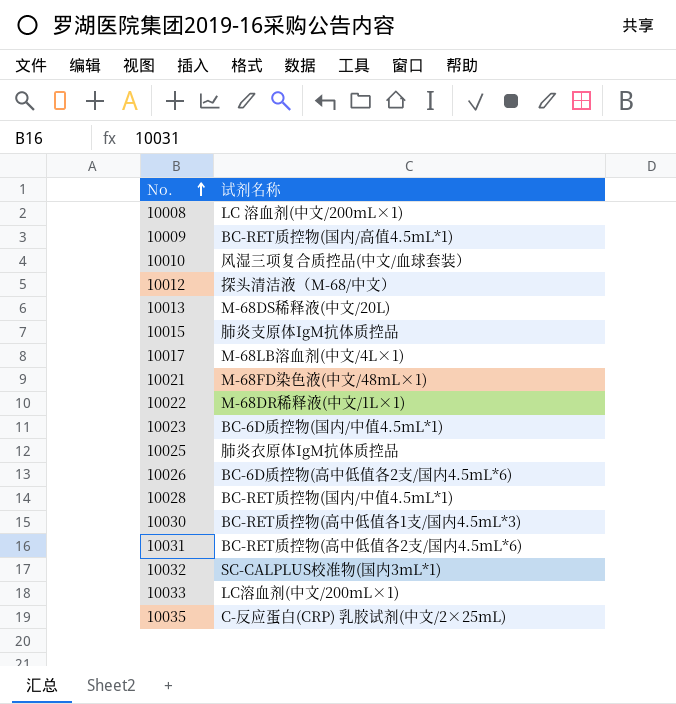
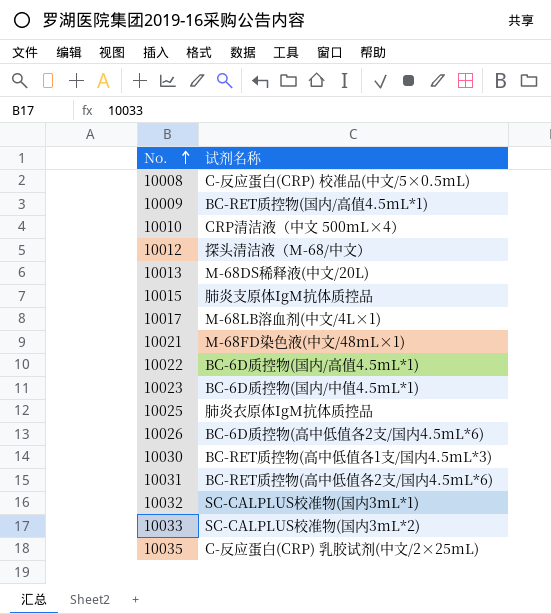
row 10028: BC-RET质控物(国内/中值4.5mL*1) -> none
10008 | 试剂名称: LC 溶血剂(中文/200mL×1) -> C-反应蛋白(CRP) 校准品(中文/5×0.5mL)
10010 | 试剂名称: 风湿三项复合质控品(中文/血球套装） -> CRP清洁液（中文 500mL×4）
10022 | 试剂名称: M-68DR稀释液(中文/1L×1) -> BC-6D质控物(国内/高值4.5mL*1)
10033 | 试剂名称: LC溶血剂(中文/200mL×1) -> SC-CALPLUS校准物(国内3mL*2)

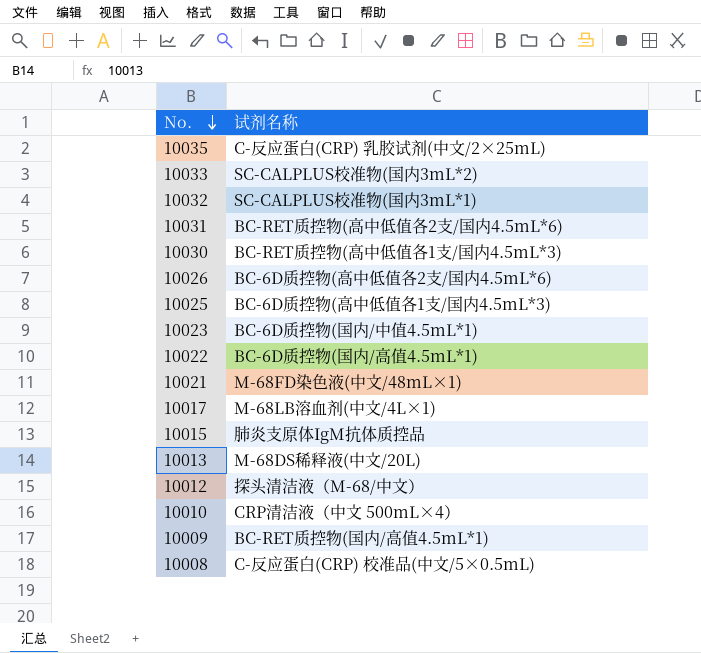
row order: No. ascending -> No. descending
10025 | 试剂名称: 肺炎衣原体IgM抗体质控品 -> BC-6D质控物(高中低值各1支/国内4.5mL*3)

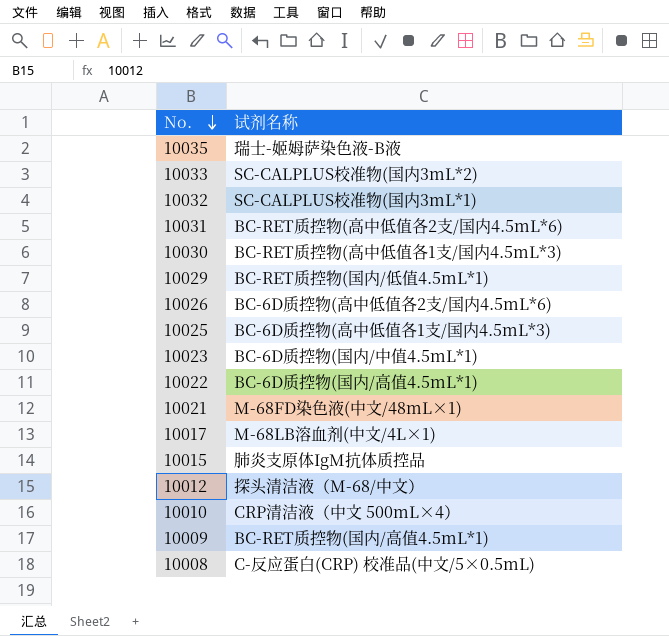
row 10013: M-68DS稀释液(中文/20L) -> none
10035 | 试剂名称: C-反应蛋白(CRP) 乳胶试剂(中文/2×25mL) -> 瑞士-姬姆萨染色液-B液
row 10029: none -> BC-RET质控物(国内/低值4.5mL*1)

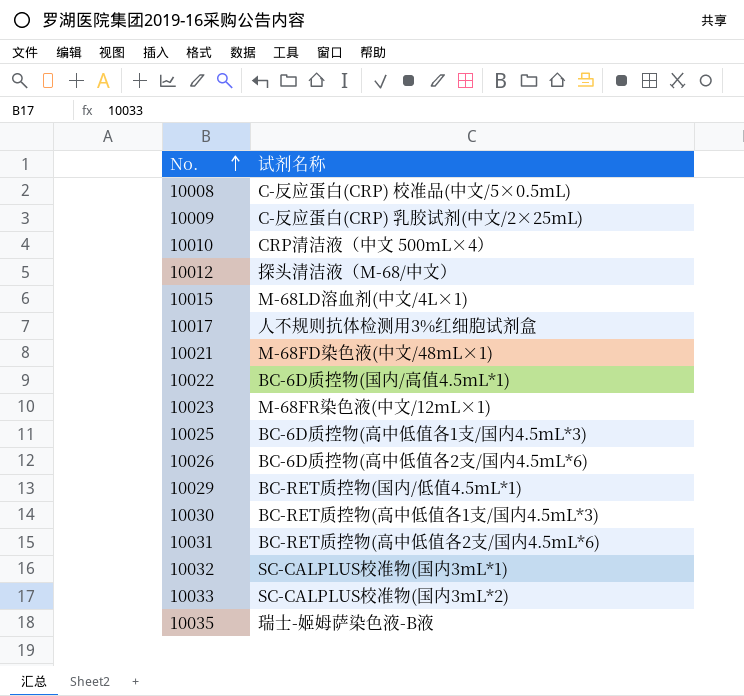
row order: No. descending -> No. ascending
10009 | 试剂名称: BC-RET质控物(国内/高值4.5mL*1) -> C-反应蛋白(CRP) 乳胶试剂(中文/2×25mL)
10015 | 试剂名称: 肺炎支原体IgM抗体质控品 -> M-68LD溶血剂(中文/4L×1)
10017 | 试剂名称: M-68LB溶血剂(中文/4L×1) -> 人不规则抗体检测用3%红细胞试剂盒
10023 | 试剂名称: BC-6D质控物(国内/中值4.5mL*1) -> M-68FR染色液(中文/12mL×1)

